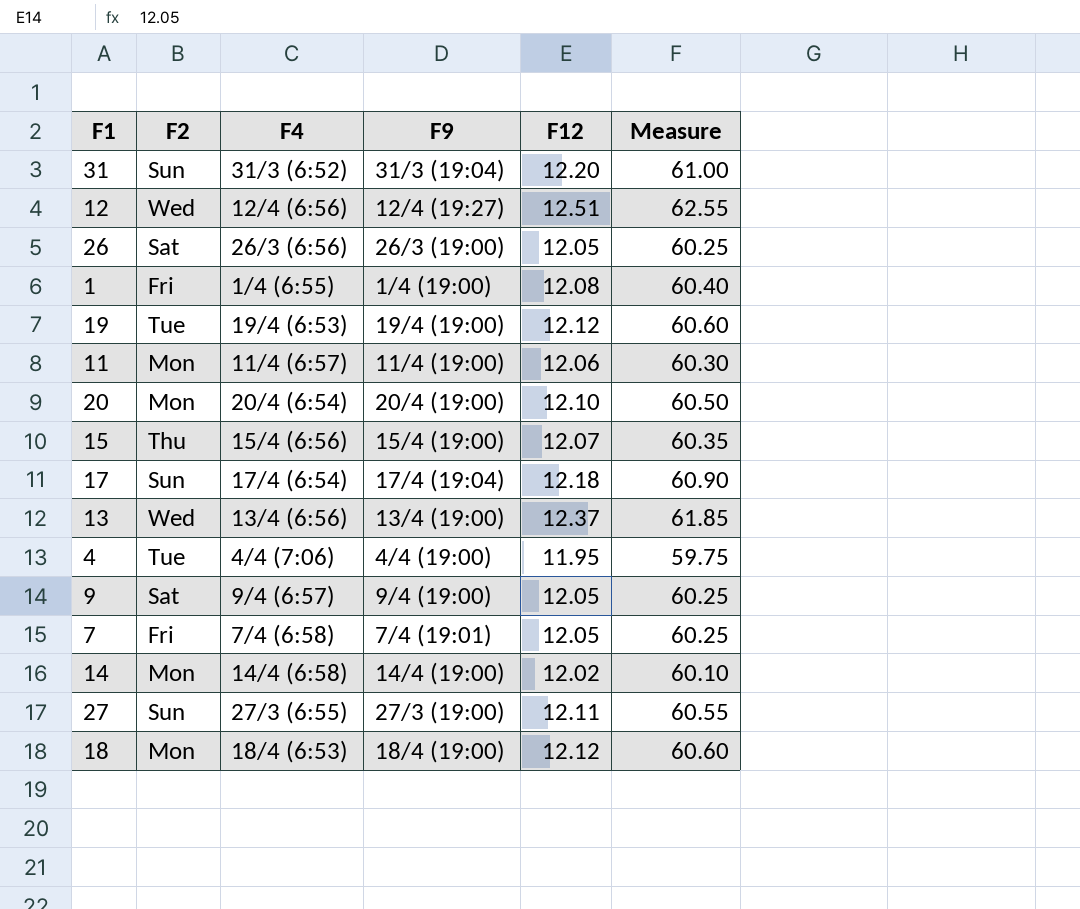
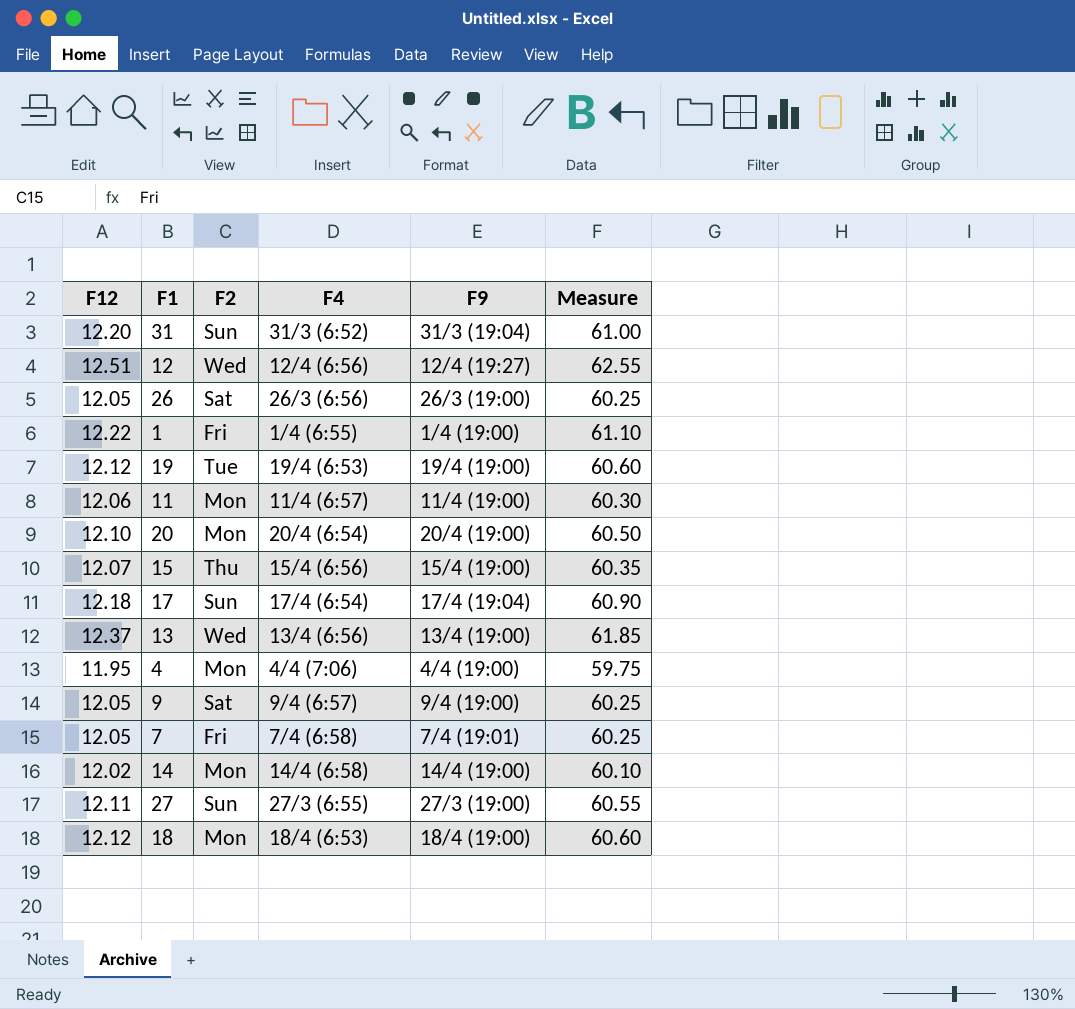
column F12 | position: 5 -> 1
1 | F12: 12.08 -> 12.22
1 | Measure: 60.40 -> 61.10
4 | F2: Tue -> Mon

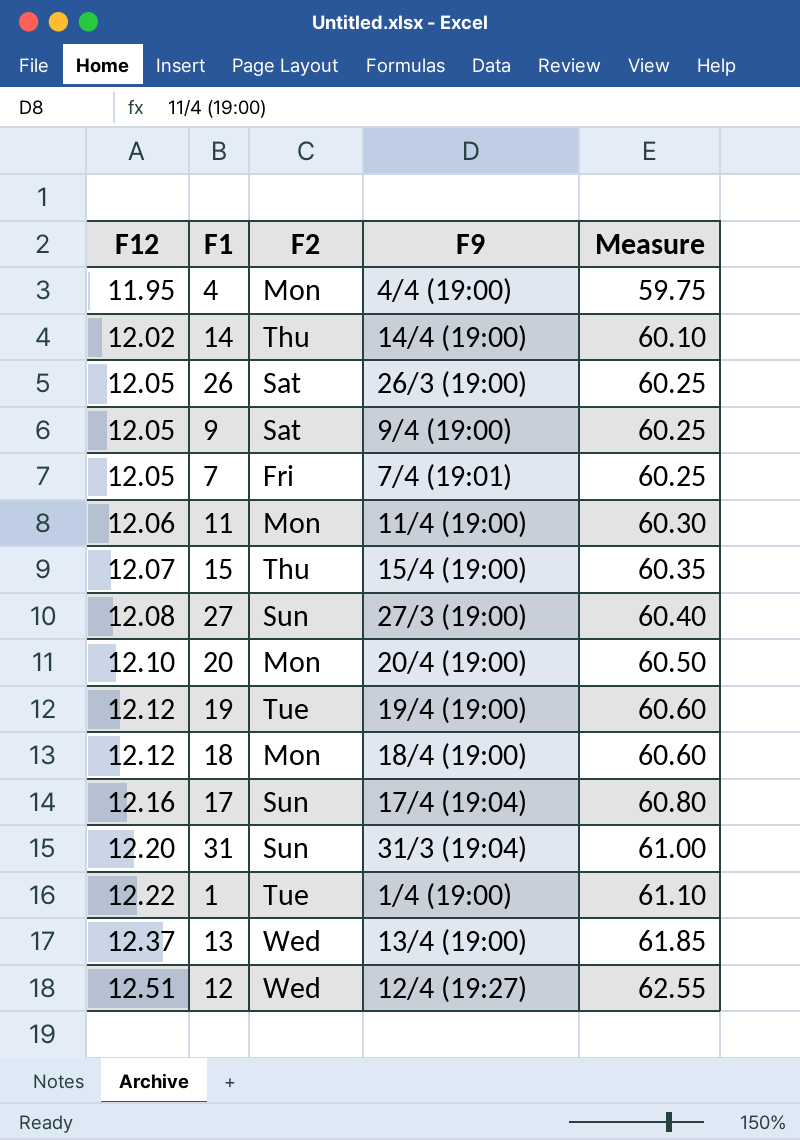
row order: none -> F12 ascending
column F4 | position: 4 -> none
14 | F2: Mon -> Thu
27 | F12: 12.11 -> 12.08
27 | Measure: 60.55 -> 60.40
17 | F12: 12.18 -> 12.16
17 | Measure: 60.90 -> 60.80
1 | F2: Fri -> Tue

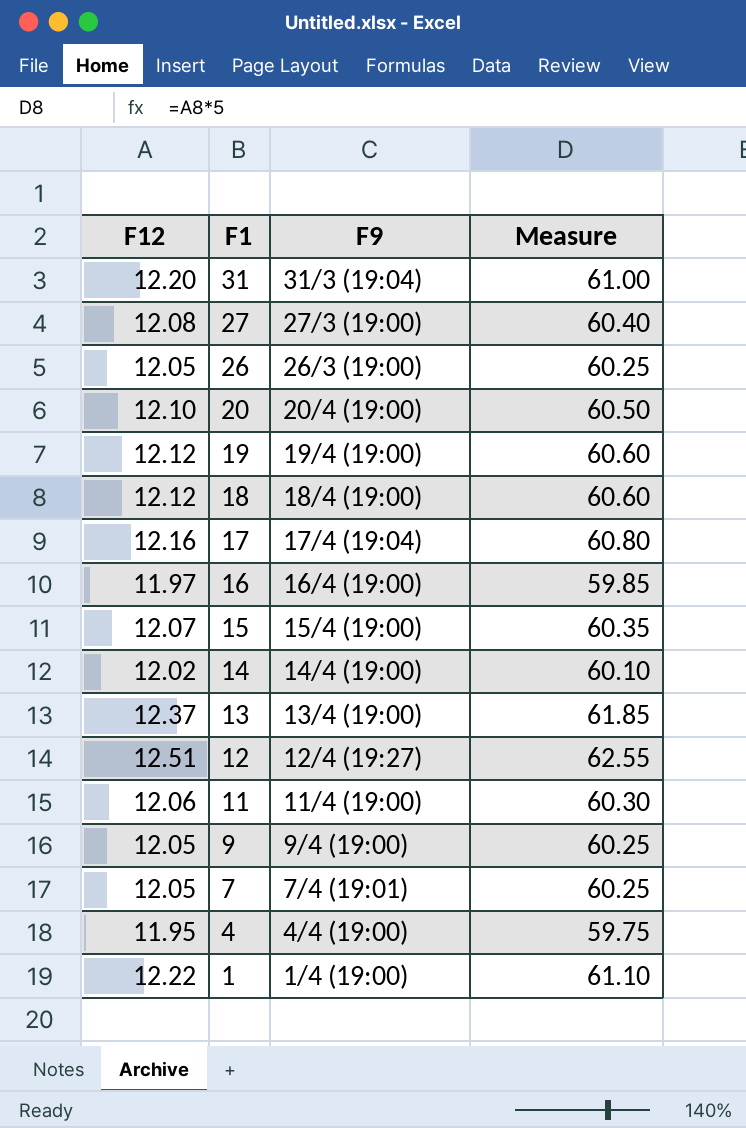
row order: F12 ascending -> F1 descending
column F2 | position: 3 -> none
row 16: none -> 11.97 | 16/4 (19:00) | 59.85

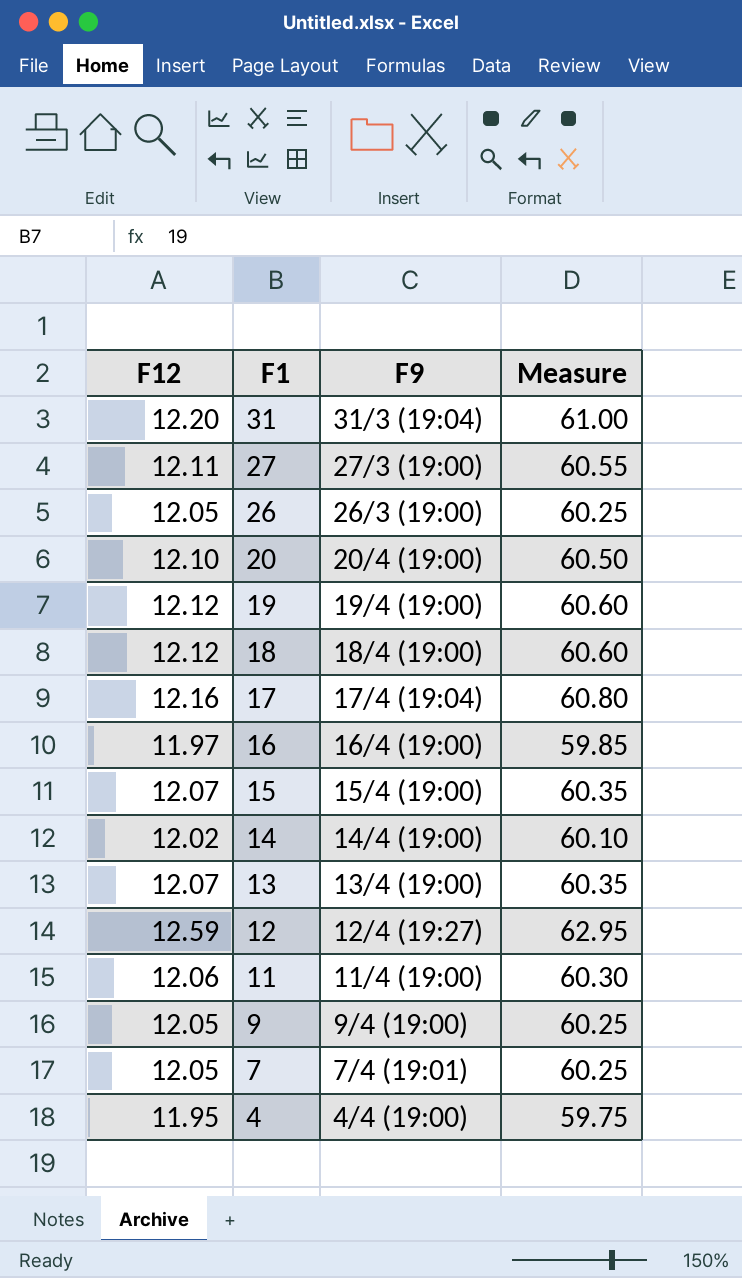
row 1: 12.22 | 1/4 (19:00) | 61.10 -> none
27 | F12: 12.08 -> 12.11
27 | Measure: 60.40 -> 60.55
13 | F12: 12.37 -> 12.07
13 | Measure: 61.85 -> 60.35
12 | F12: 12.51 -> 12.59
12 | Measure: 62.55 -> 62.95

